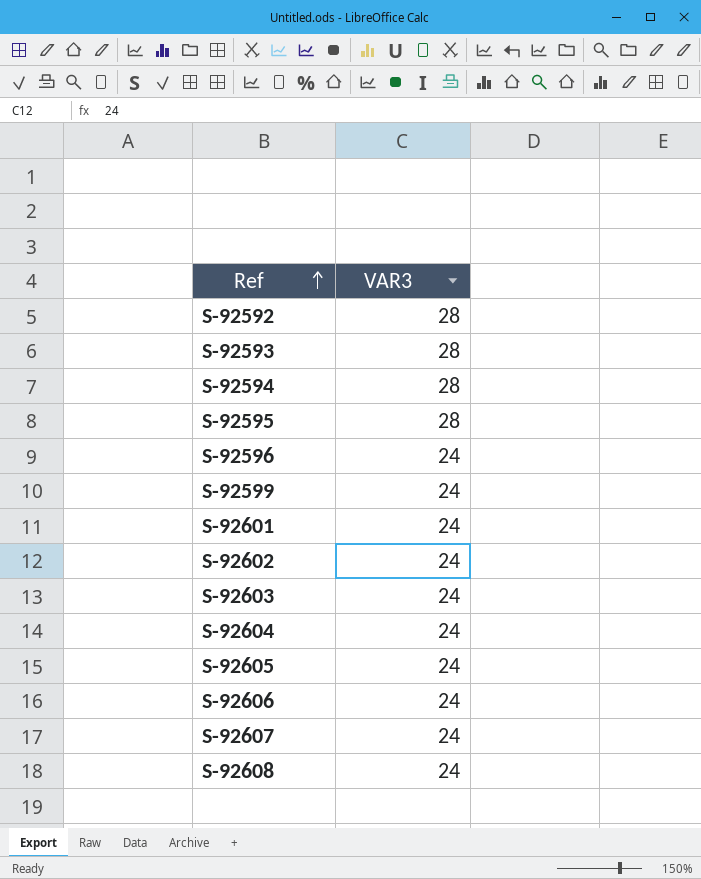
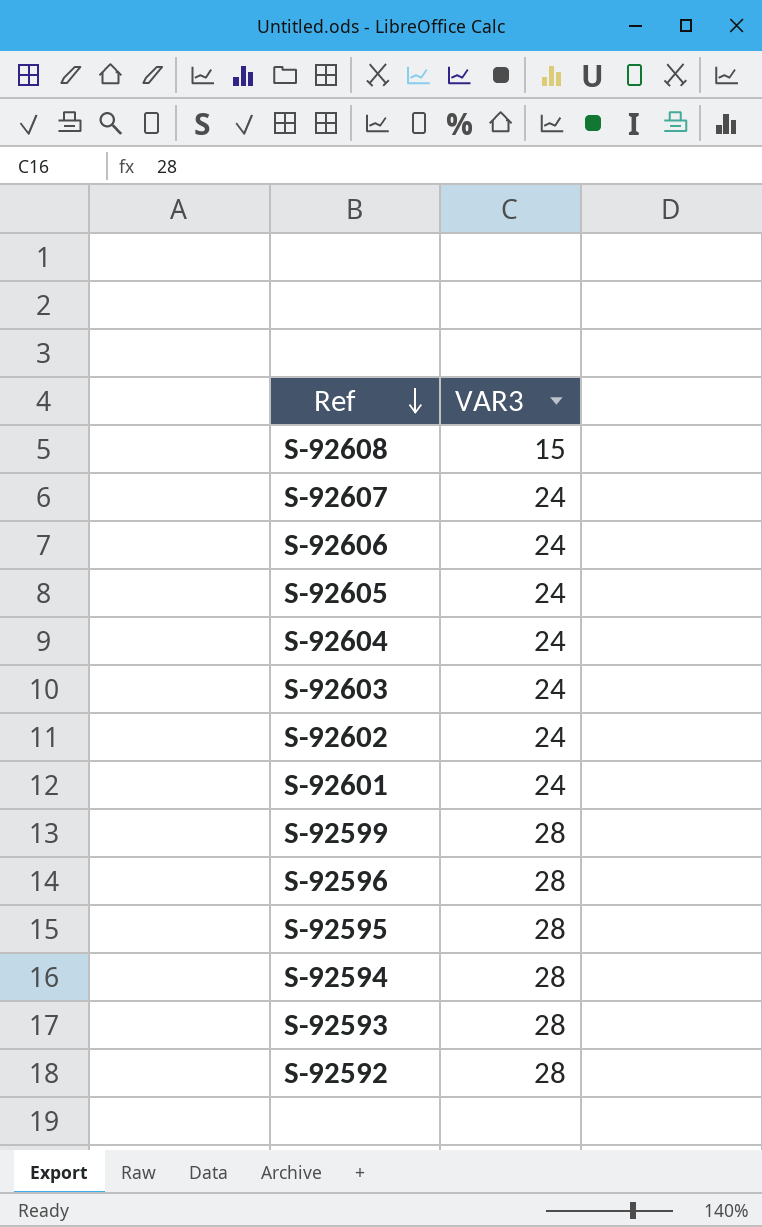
row order: Ref ascending -> Ref descending
S-92608 | VAR3: 24 -> 15
S-92599 | VAR3: 24 -> 28
S-92596 | VAR3: 24 -> 28

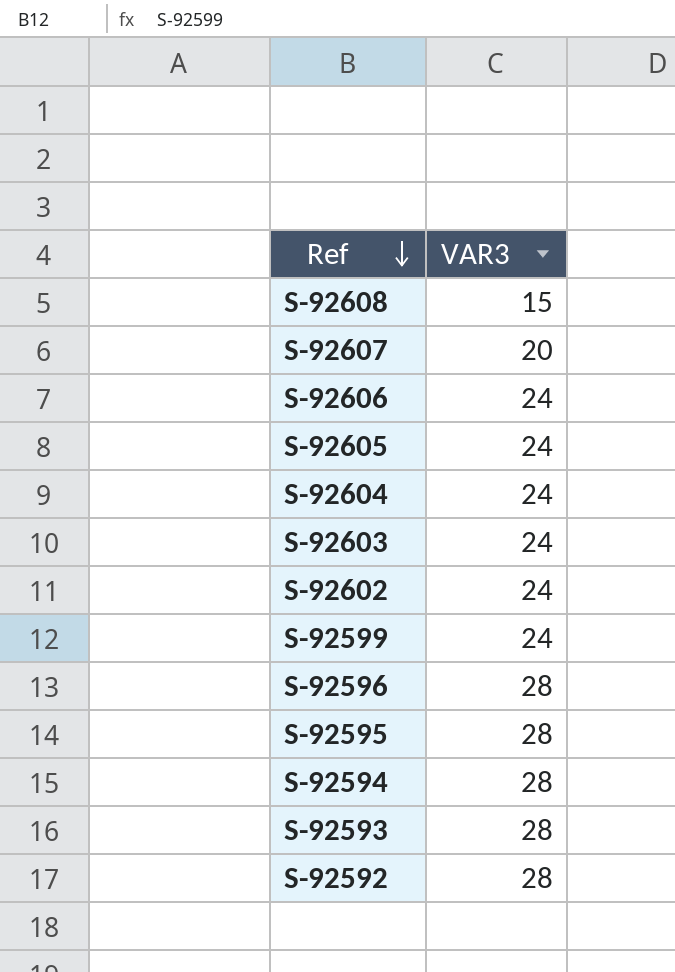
row S-92601: 24 -> none
S-92607 | VAR3: 24 -> 20
S-92599 | VAR3: 28 -> 24

